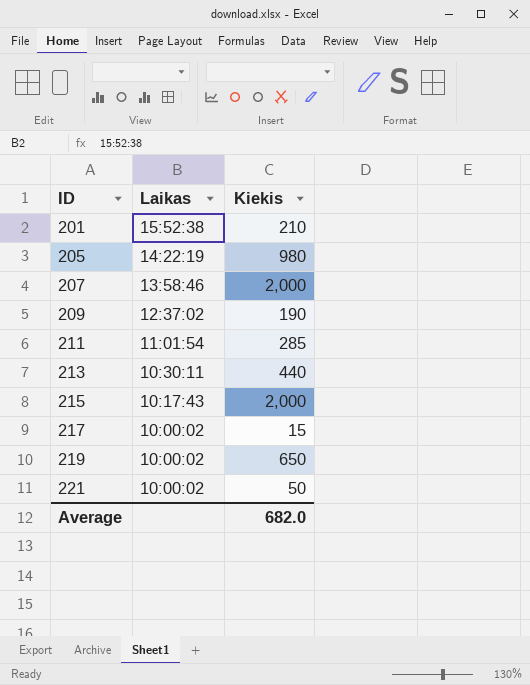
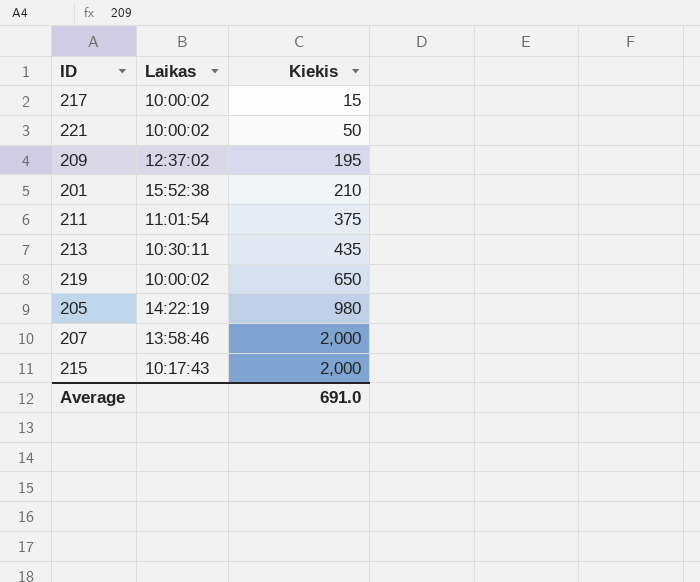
row order: ID ascending -> Kiekis ascending
209 | Kiekis: 190 -> 195
211 | Kiekis: 285 -> 375
213 | Kiekis: 440 -> 435
Average | Kiekis: 682.0 -> 691.0

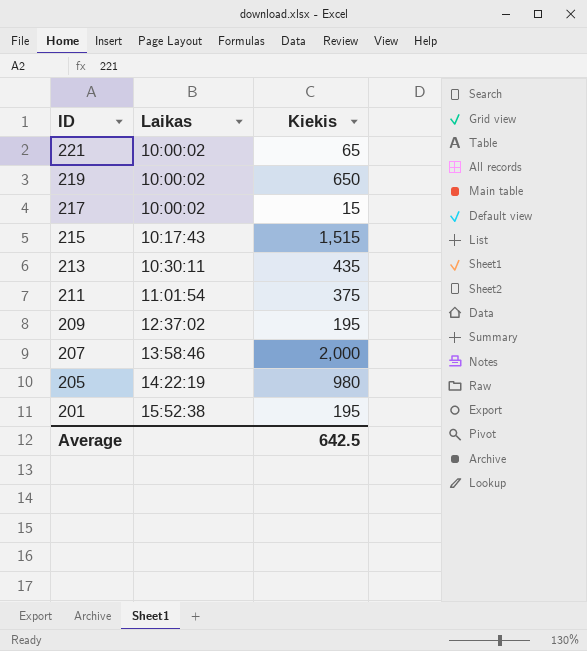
row order: Kiekis ascending -> ID descending
221 | Kiekis: 50 -> 65
215 | Kiekis: 2,000 -> 1,515
201 | Kiekis: 210 -> 195
Average | Kiekis: 691.0 -> 642.5

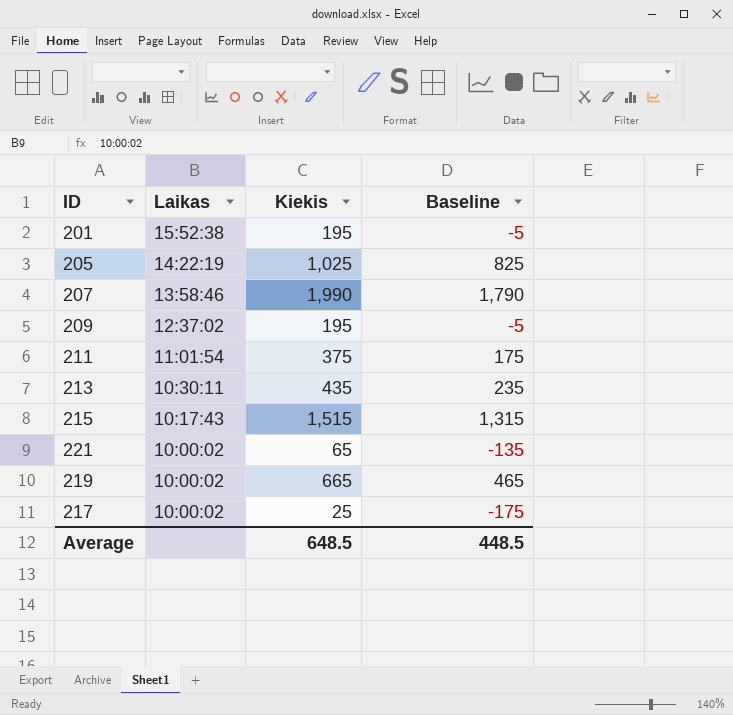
row order: ID descending -> Laikas descending
column Baseline | formula: none -> [Kiekis] - 200
205 | Kiekis: 980 -> 1,025
207 | Kiekis: 2,000 -> 1,990
219 | Kiekis: 650 -> 665
217 | Kiekis: 15 -> 25
Average | Kiekis: 642.5 -> 648.5

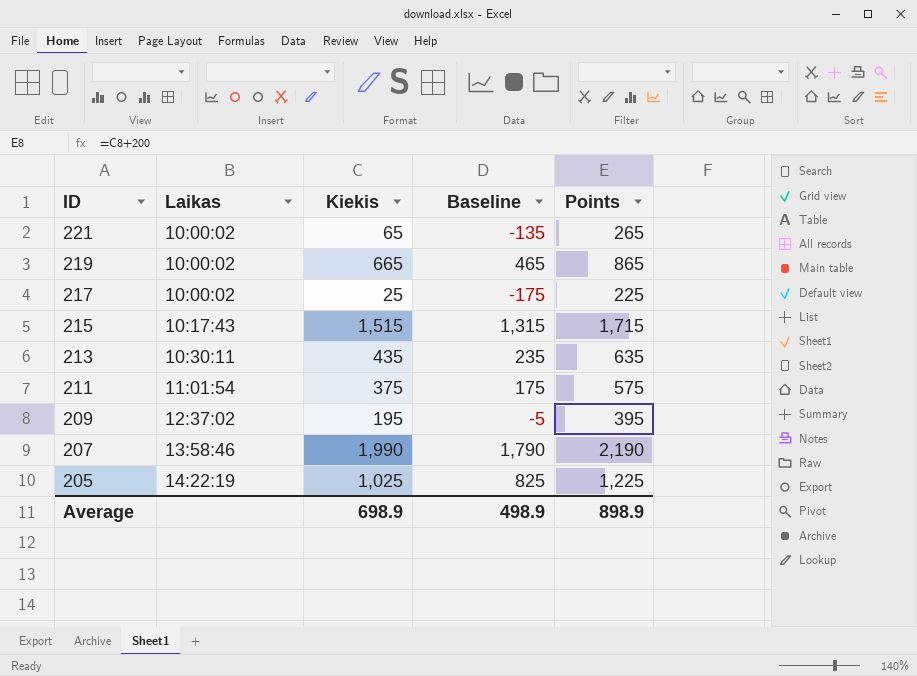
row order: Laikas descending -> ID descending
column Points | formula: none -> [Kiekis] + 200
row 201: 15:52:38 | 195 | -5 -> none
Average | Kiekis: 648.5 -> 698.9
Average | Baseline: 448.5 -> 498.9

